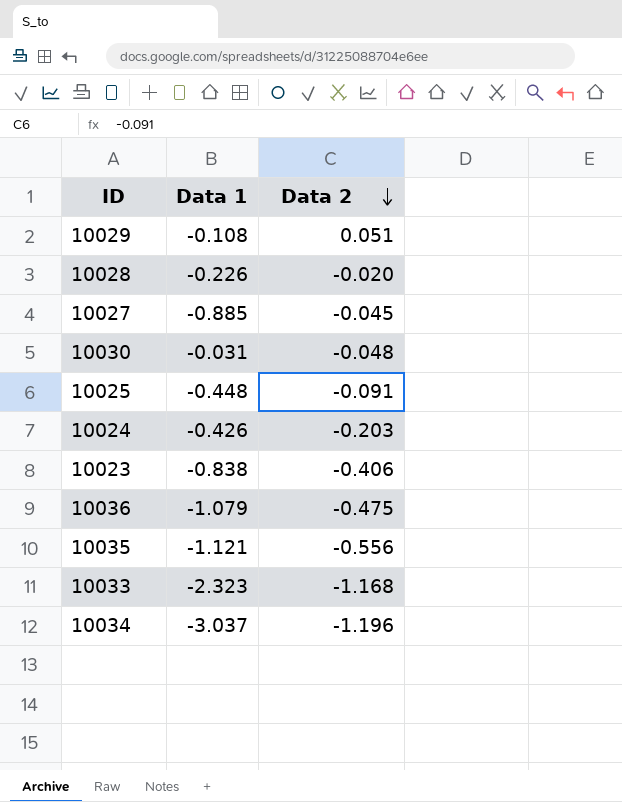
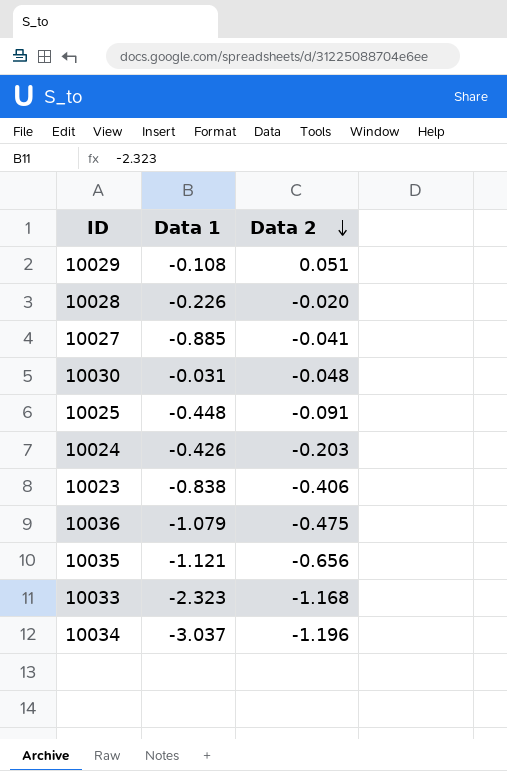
10027 | Data 2: -0.045 -> -0.041
10035 | Data 2: -0.556 -> -0.656

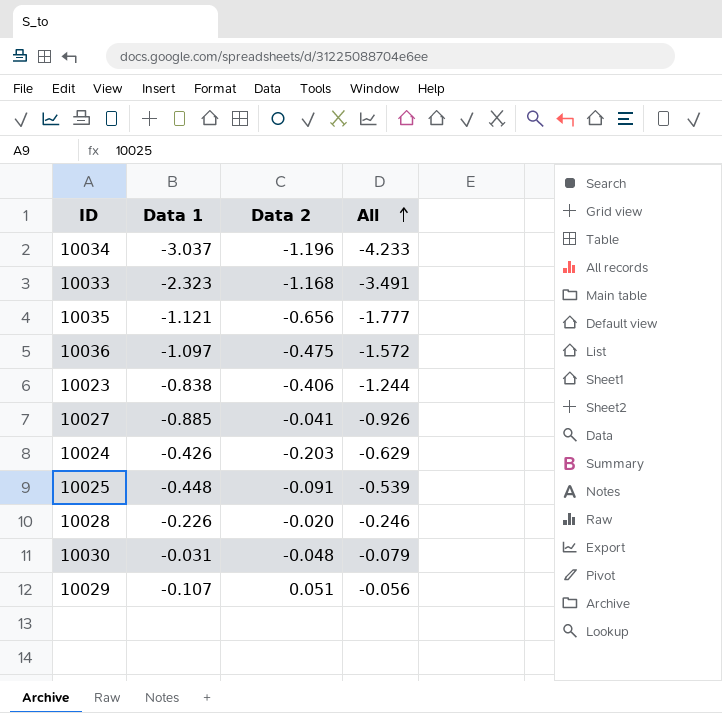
row order: Data 2 descending -> All ascending
column All | formula: none -> [Data 1] + [Data 2]
10036 | Data 1: -1.079 -> -1.097
10029 | Data 1: -0.108 -> -0.107

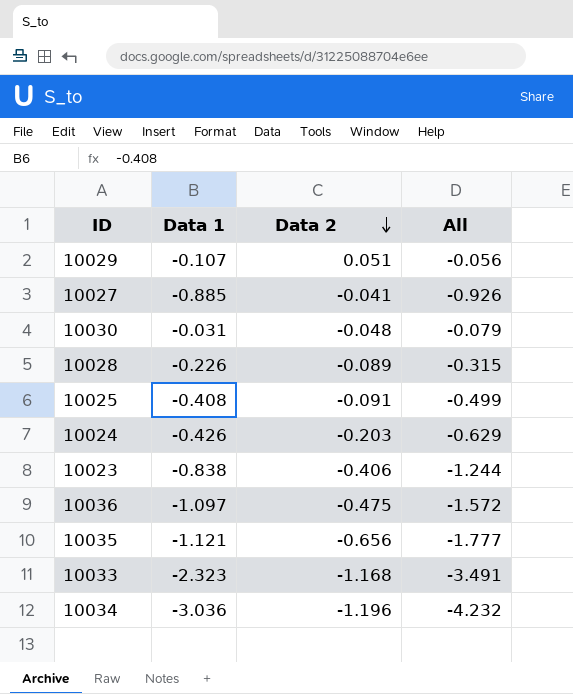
row order: All ascending -> Data 2 descending
10028 | Data 2: -0.020 -> -0.089
10028 | All: -0.246 -> -0.315
10025 | Data 1: -0.448 -> -0.408
10025 | All: -0.539 -> -0.499
10034 | Data 1: -3.037 -> -3.036
10034 | All: -4.233 -> -4.232

